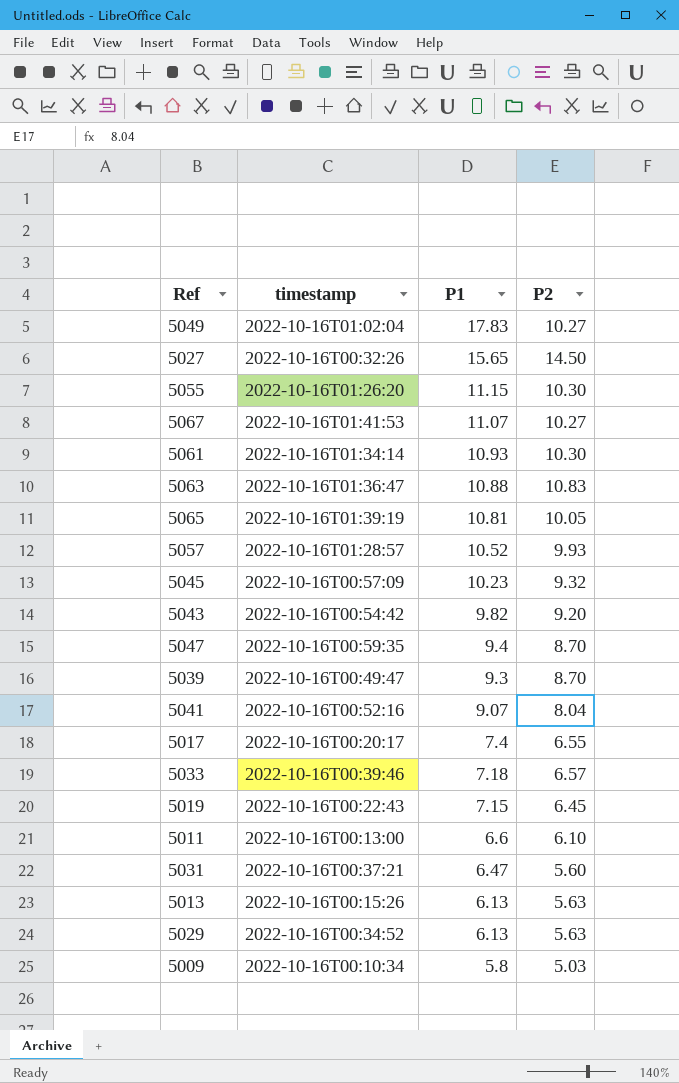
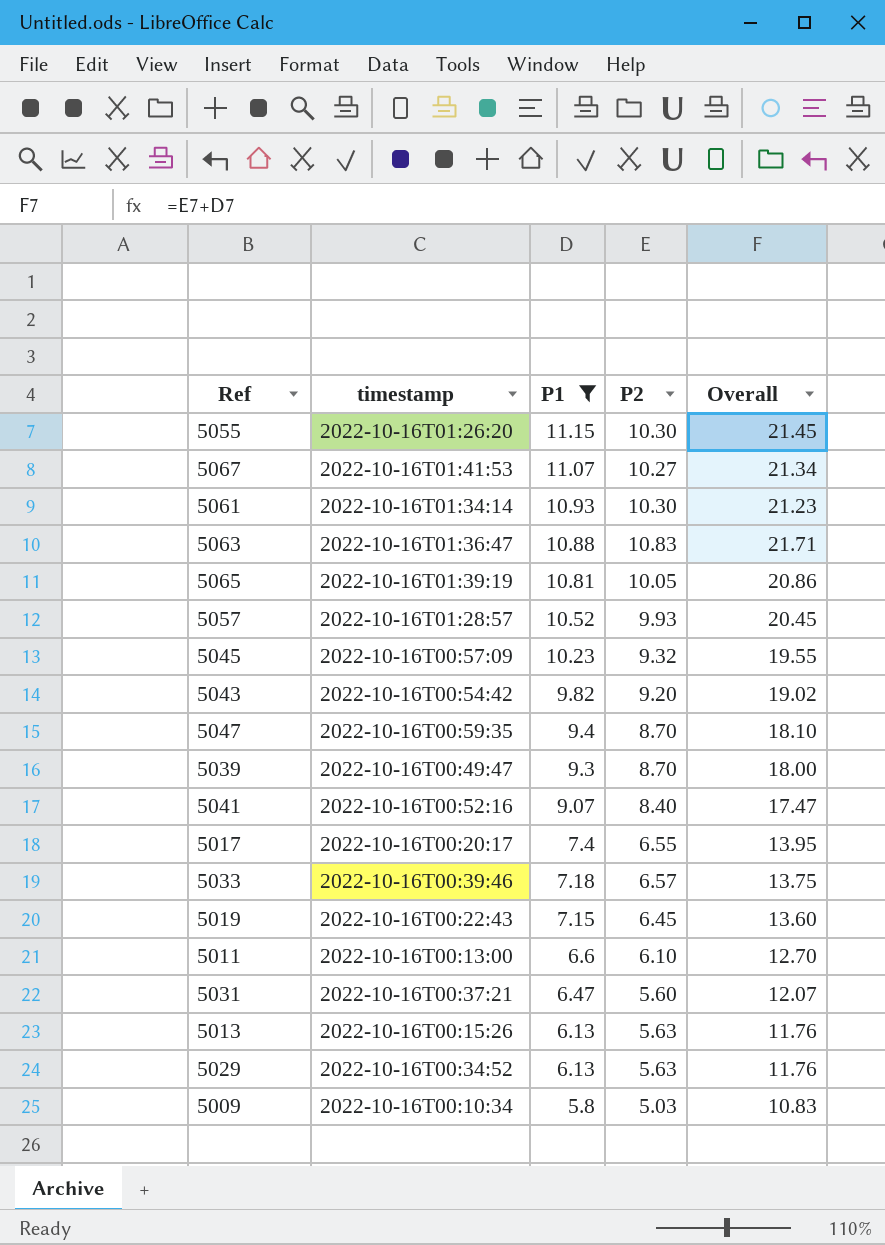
filter: none -> P1 <= 11.15
column Overall | formula: none -> [P1] + [P2]
5041 | P2: 8.04 -> 8.40

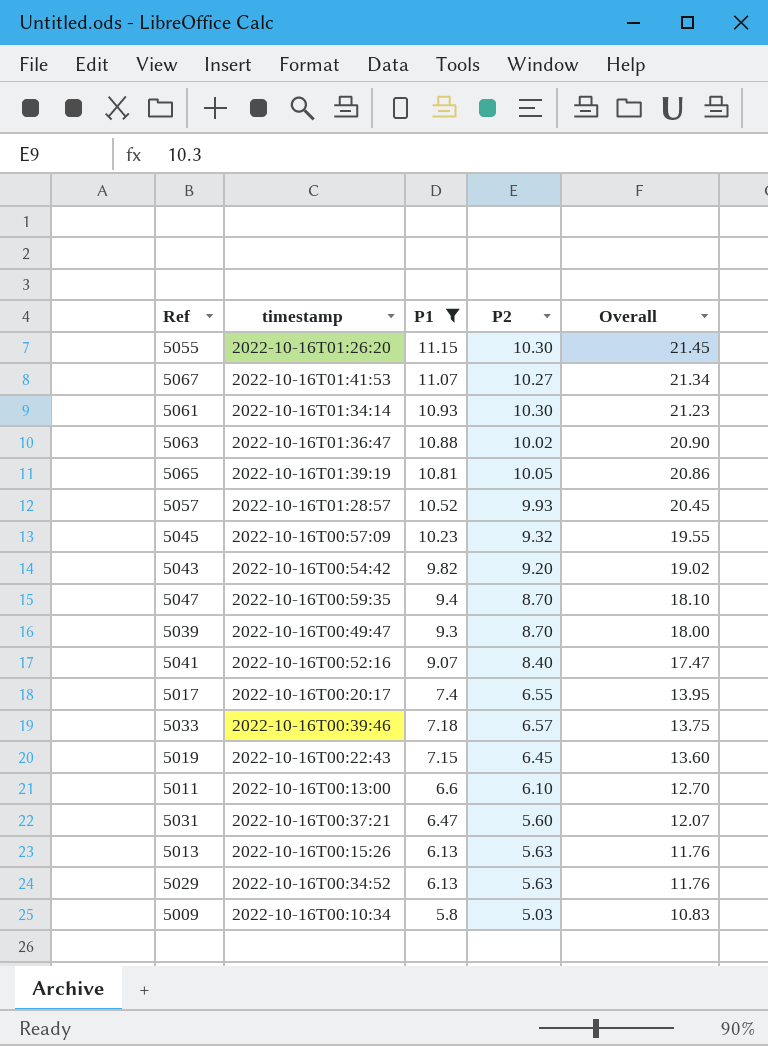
5063 | P2: 10.83 -> 10.02
5063 | Overall: 21.71 -> 20.90

